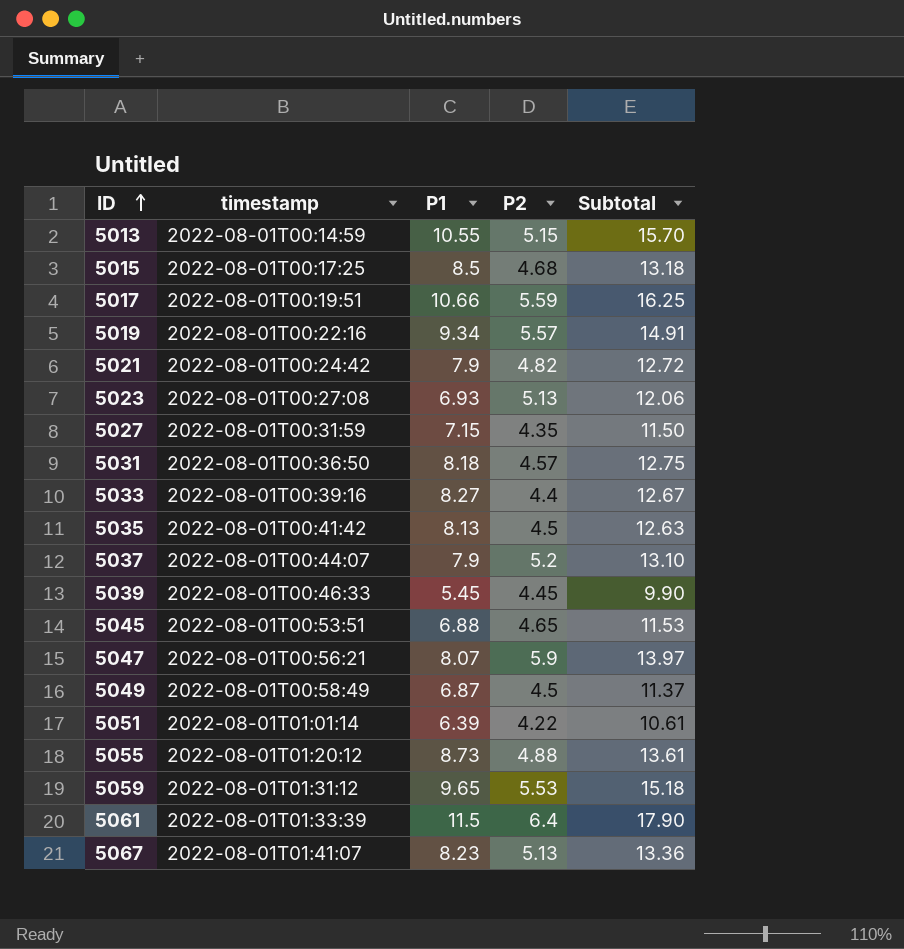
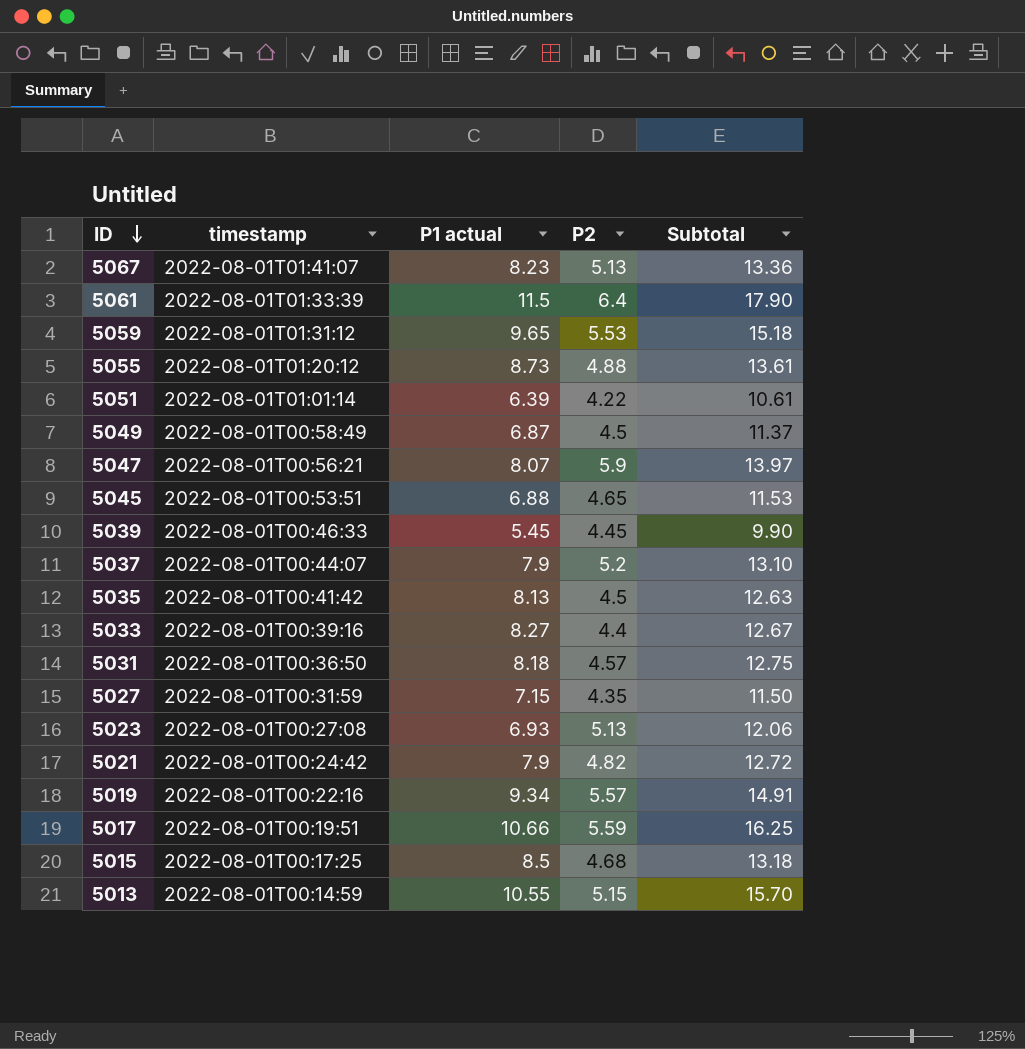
row order: ID ascending -> ID descending
column name: P1 -> P1 actual

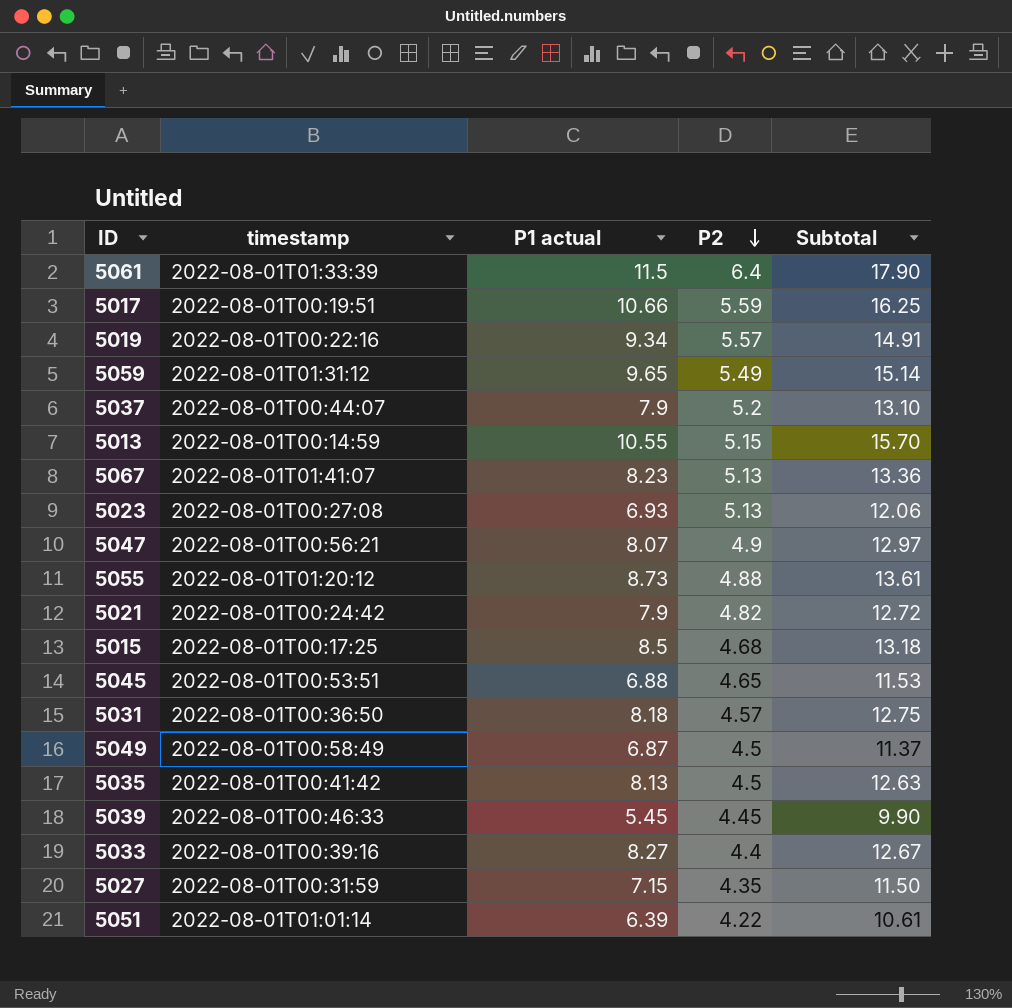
row order: ID descending -> P2 descending
5059 | P2: 5.53 -> 5.49
5059 | Subtotal: 15.18 -> 15.14
5047 | P2: 5.9 -> 4.9
5047 | Subtotal: 13.97 -> 12.97

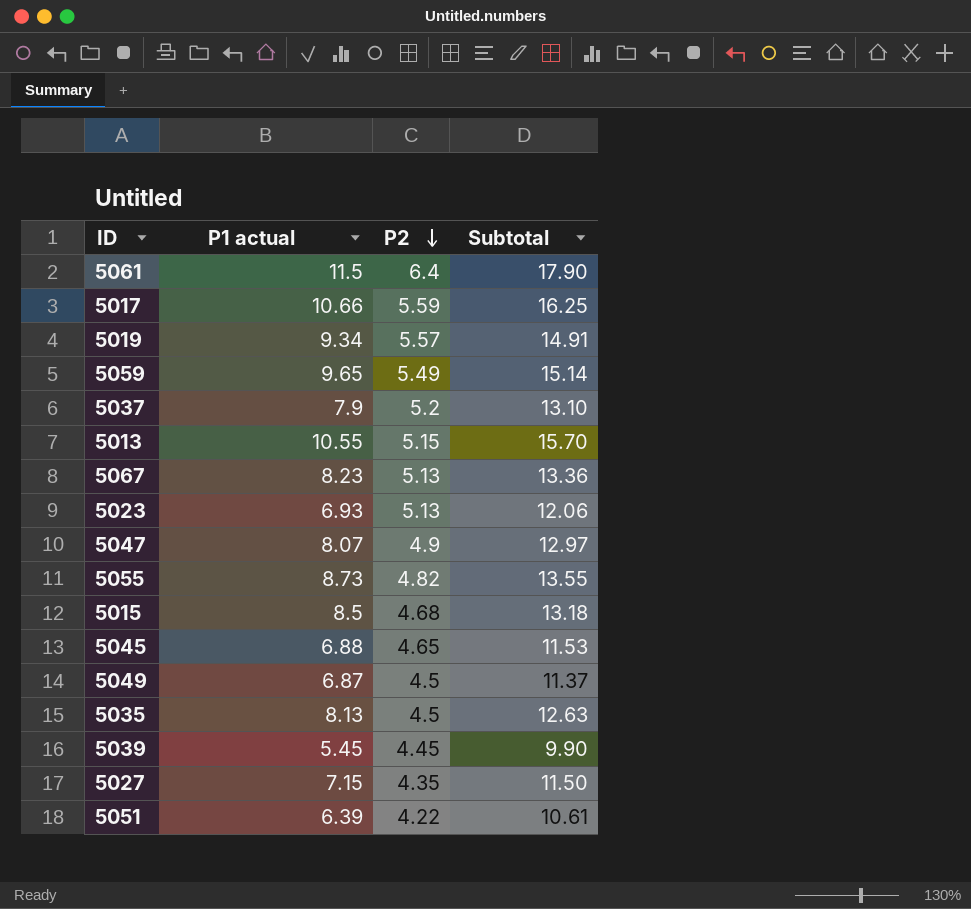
column timestamp | position: 2 -> none
row 5021: 2022-08-01T00:24:42 | 7.9 | 4.82 | 12.72 -> none
row 5031: 2022-08-01T00:36:50 | 8.18 | 4.57 | 12.75 -> none
row 5033: 2022-08-01T00:39:16 | 8.27 | 4.4 | 12.67 -> none
5055 | P2: 4.88 -> 4.82
5055 | Subtotal: 13.61 -> 13.55

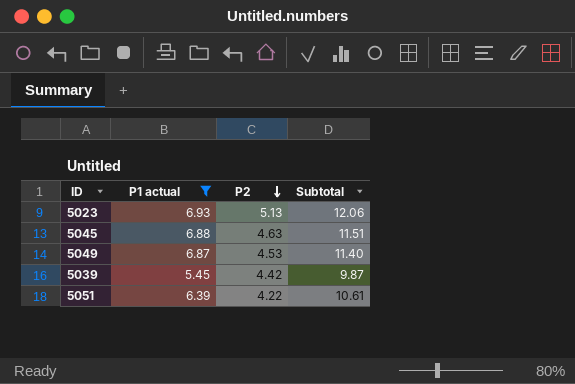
filter: none -> P1 actual <= 6.93
5045 | P2: 4.65 -> 4.63
5045 | Subtotal: 11.53 -> 11.51
5049 | P2: 4.5 -> 4.53
5049 | Subtotal: 11.37 -> 11.40
5039 | P2: 4.45 -> 4.42
5039 | Subtotal: 9.90 -> 9.87

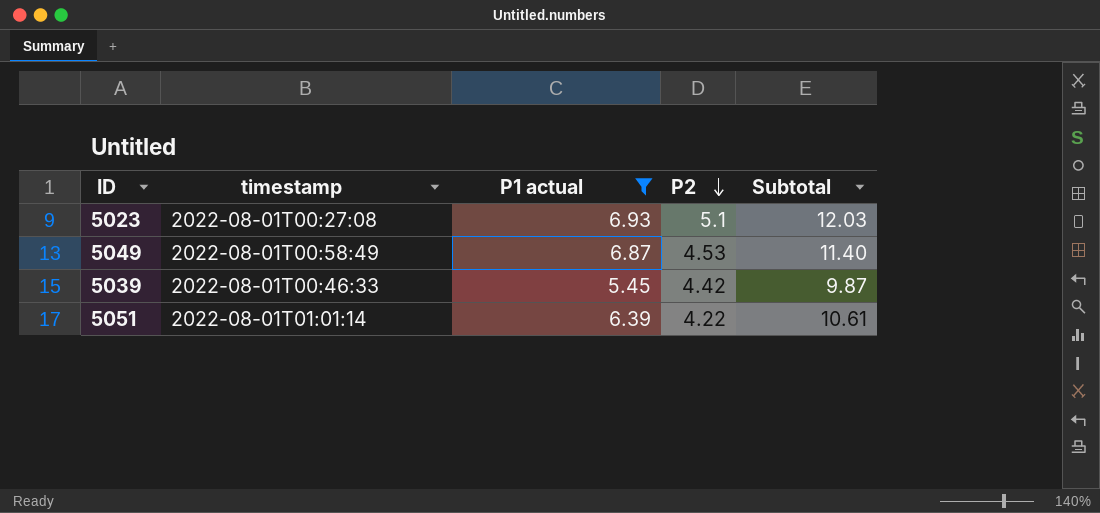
column timestamp | position: none -> 2
row 5045: 6.88 | 4.63 | 11.51 -> none
5023 | P2: 5.13 -> 5.1
5023 | Subtotal: 12.06 -> 12.03

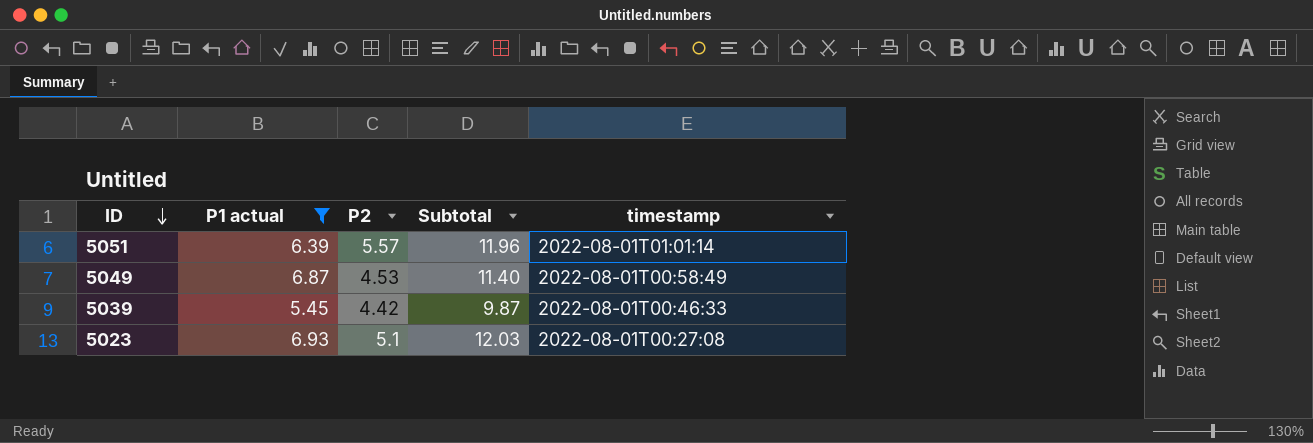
row order: P2 descending -> ID descending
column timestamp | position: 2 -> 5
5051 | P2: 4.22 -> 5.57
5051 | Subtotal: 10.61 -> 11.96

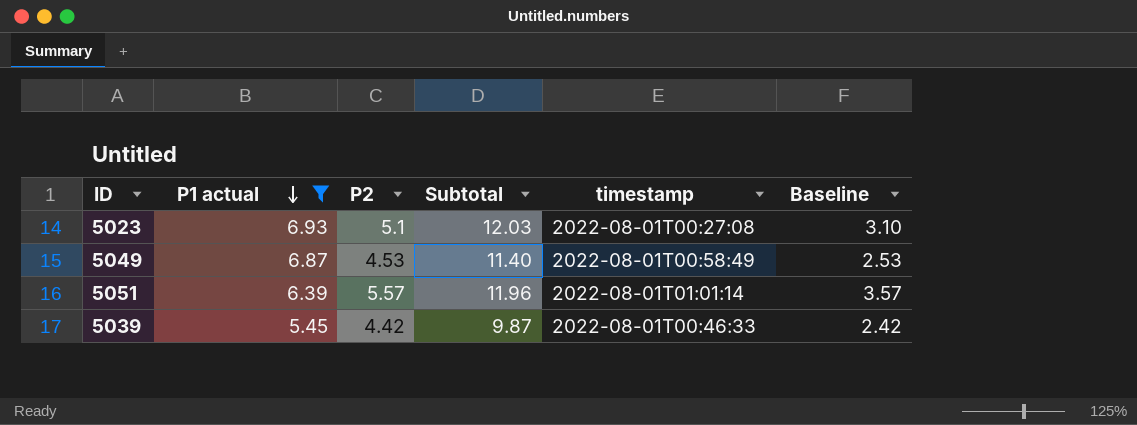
row order: ID descending -> P1 actual descending
column Baseline | formula: none -> [P2] - 2

